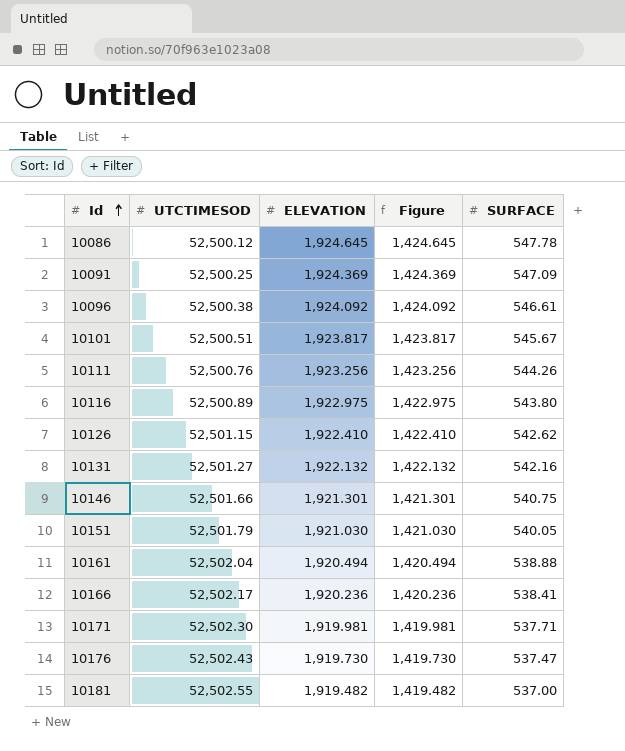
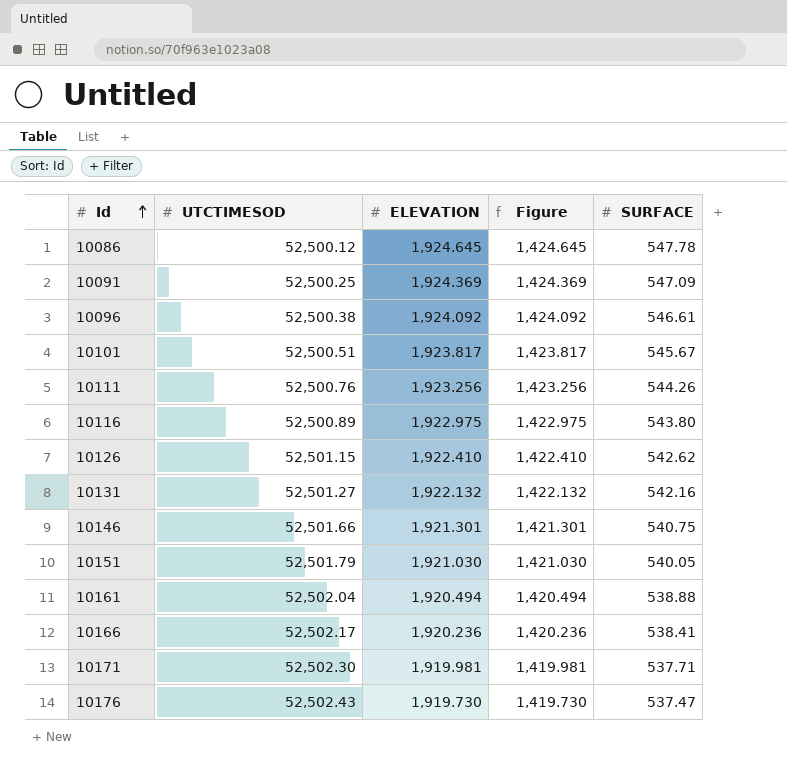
row 10181: 52,502.55 | 1,919.482 | 1,419.482 | 537.00 -> none

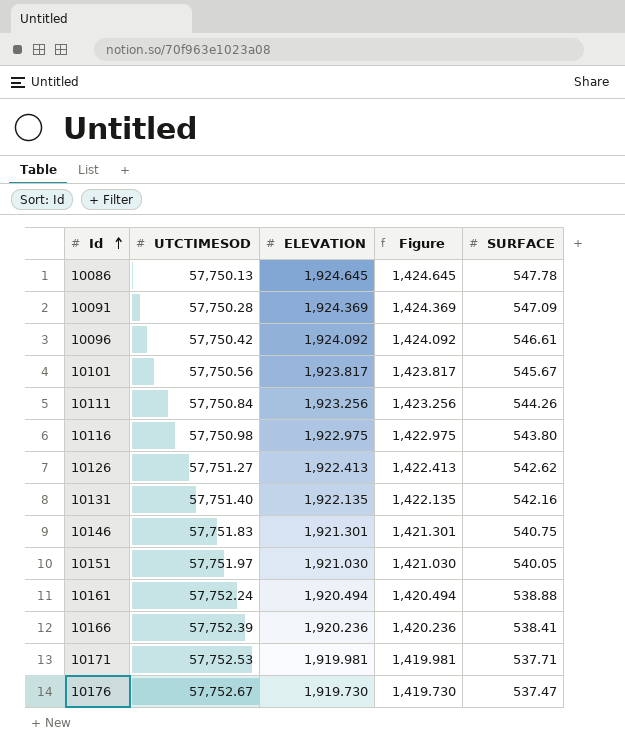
10086 | UTCTIMESOD: 52,500.12 -> 57,750.13
10091 | UTCTIMESOD: 52,500.25 -> 57,750.28
10096 | UTCTIMESOD: 52,500.38 -> 57,750.42
10101 | UTCTIMESOD: 52,500.51 -> 57,750.56
10111 | UTCTIMESOD: 52,500.76 -> 57,750.84
10116 | UTCTIMESOD: 52,500.89 -> 57,750.98
10126 | UTCTIMESOD: 52,501.15 -> 57,751.27
10126 | ELEVATION: 1,922.410 -> 1,922.413
10126 | Figure: 1,422.410 -> 1,422.413
10131 | UTCTIMESOD: 52,501.27 -> 57,751.40
10131 | ELEVATION: 1,922.132 -> 1,922.135
10131 | Figure: 1,422.132 -> 1,422.135
10146 | UTCTIMESOD: 52,501.66 -> 57,751.83
10151 | UTCTIMESOD: 52,501.79 -> 57,751.97
10161 | UTCTIMESOD: 52,502.04 -> 57,752.24
10166 | UTCTIMESOD: 52,502.17 -> 57,752.39
10171 | UTCTIMESOD: 52,502.30 -> 57,752.53
10176 | UTCTIMESOD: 52,502.43 -> 57,752.67

